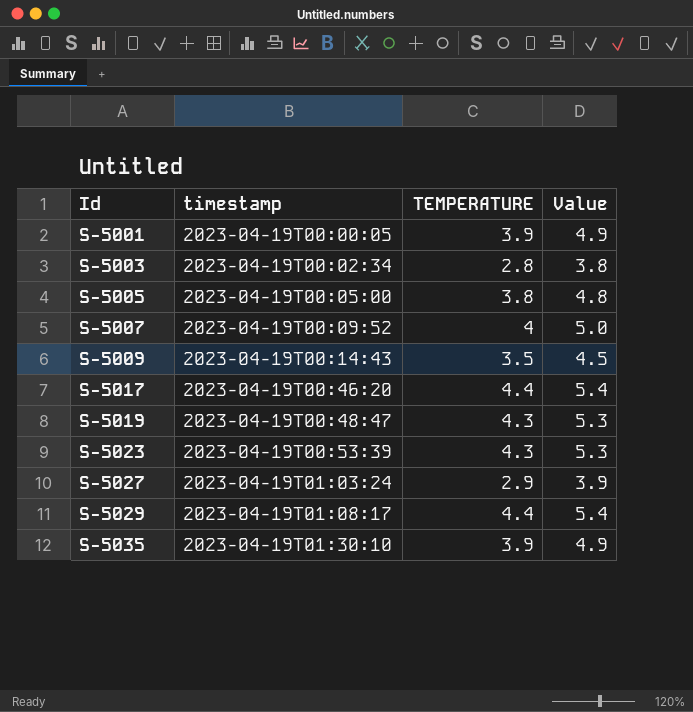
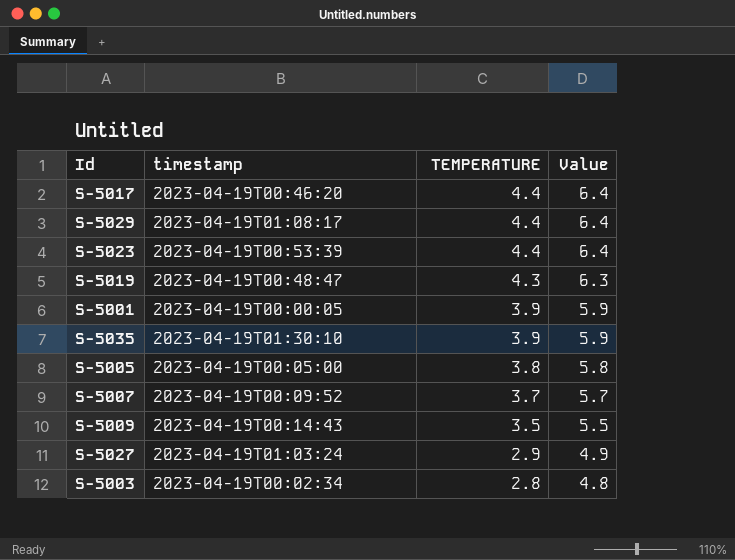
row order: Id ascending -> TEMPERATURE descending
column Value | formula: [TEMPERATURE] + 1 -> [TEMPERATURE] + 2
S-5023 | TEMPERATURE: 4.3 -> 4.4
S-5007 | TEMPERATURE: 4 -> 3.7

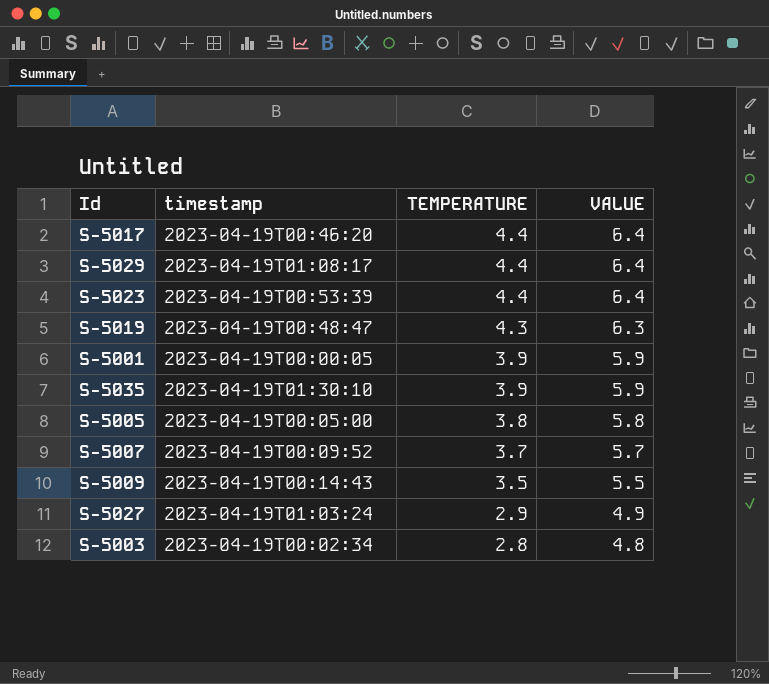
column name: Value -> VALUE

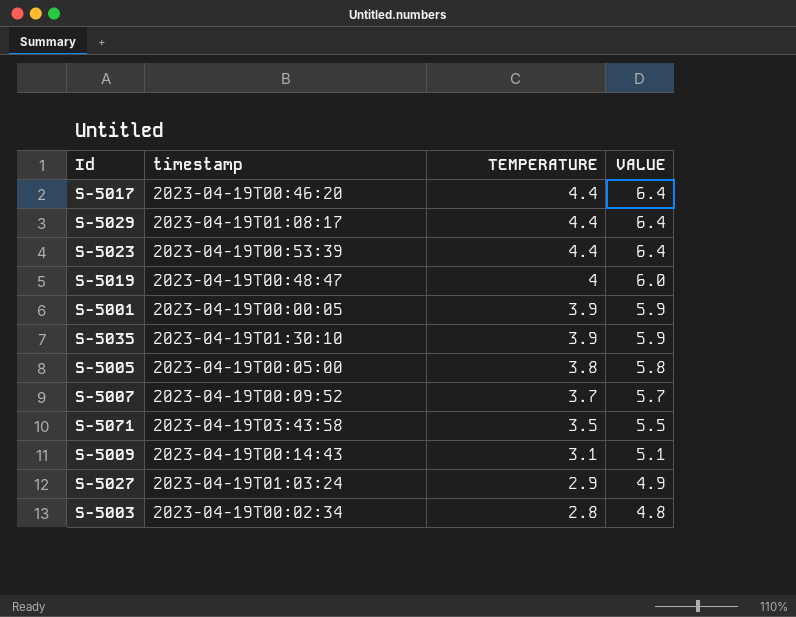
S-5019 | TEMPERATURE: 4.3 -> 4
S-5019 | VALUE: 6.3 -> 6.0
row S-5071: none -> 2023-04-19T03:43:58 | 3.5 | 5.5
S-5009 | TEMPERATURE: 3.5 -> 3.1
S-5009 | VALUE: 5.5 -> 5.1

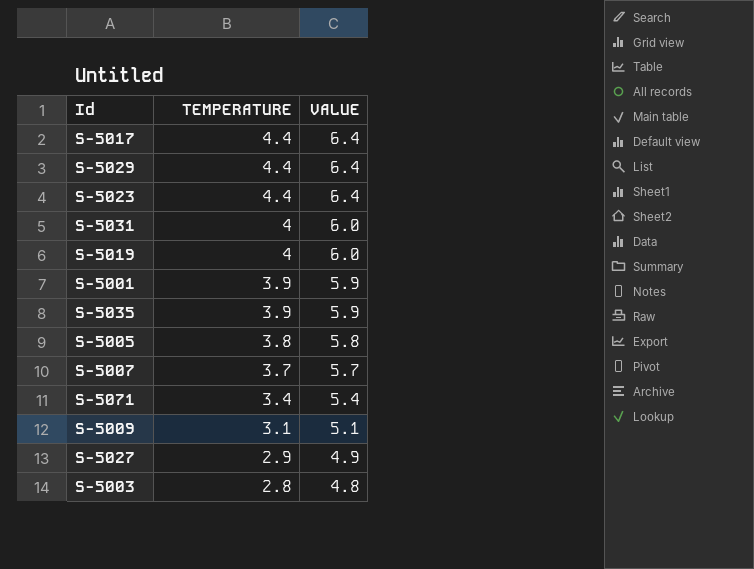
column timestamp | position: 2 -> none
row S-5031: none -> 4 | 6.0
S-5071 | TEMPERATURE: 3.5 -> 3.4
S-5071 | VALUE: 5.5 -> 5.4

